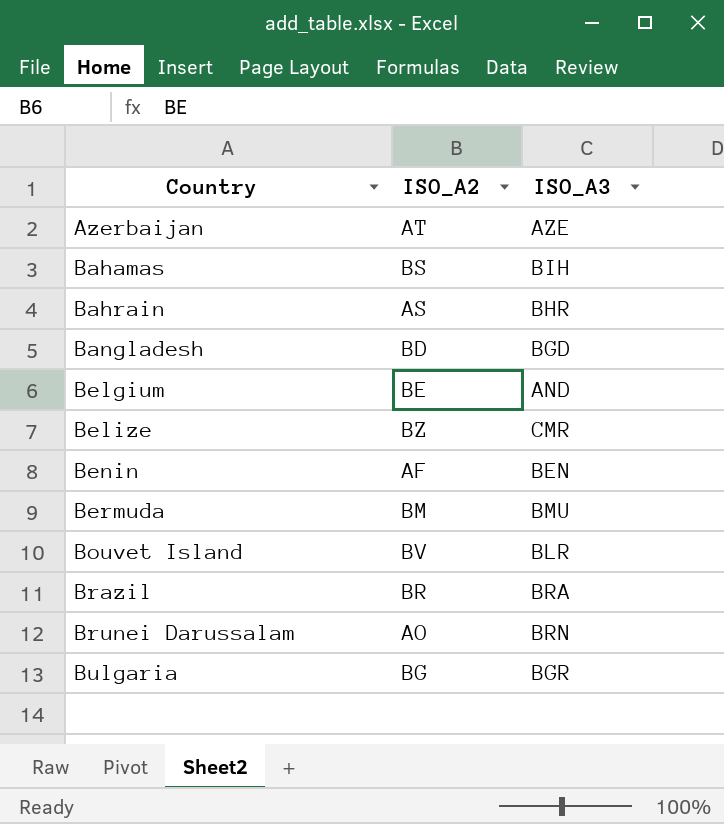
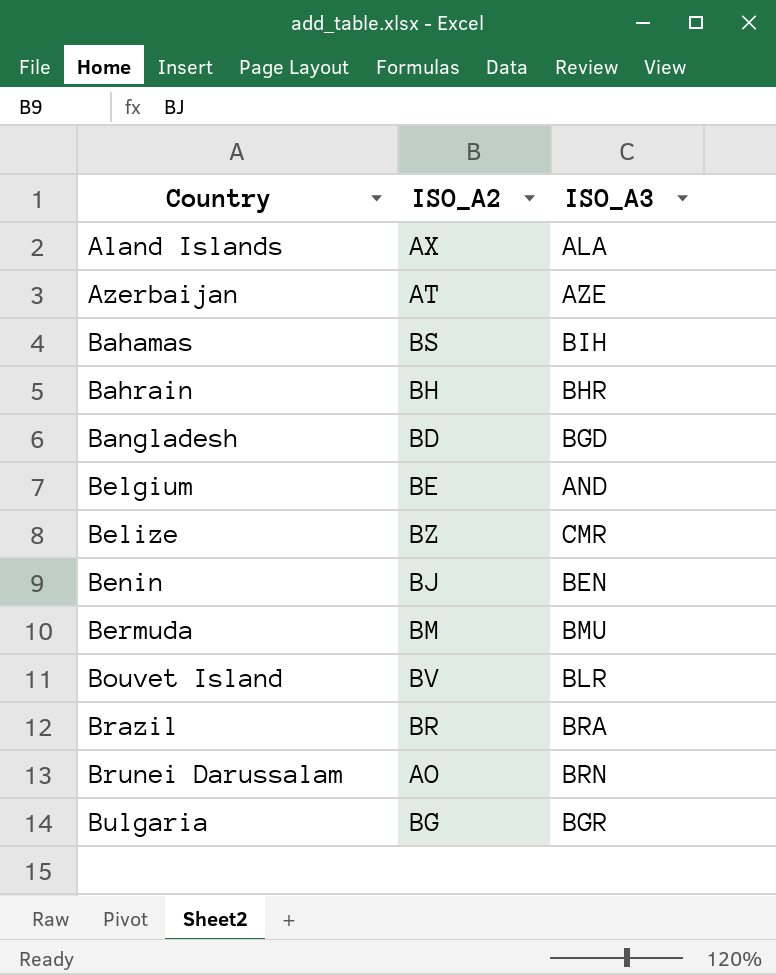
row Aland Islands: none -> AX | ALA
Bahrain | ISO_A2: AS -> BH
Benin | ISO_A2: AF -> BJ

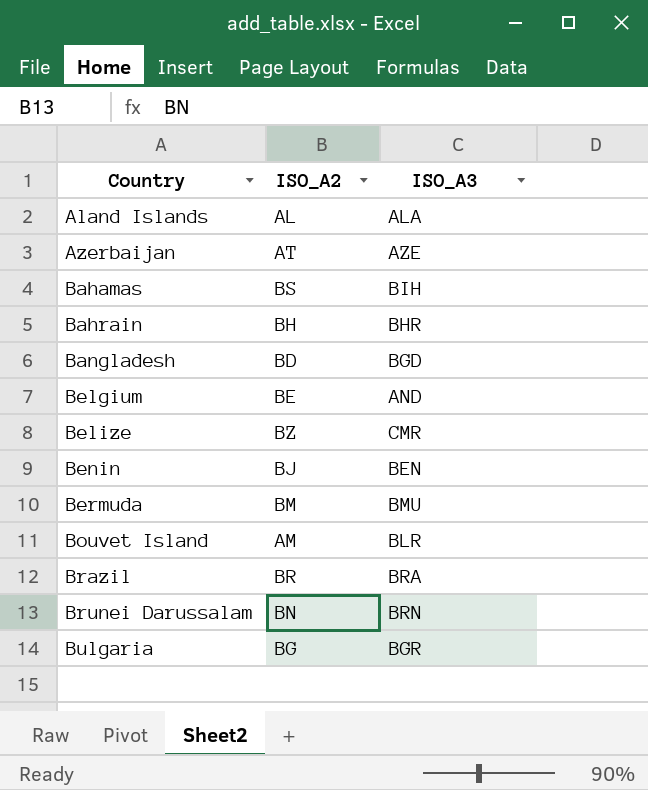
Aland Islands | ISO_A2: AX -> AL
Bouvet Island | ISO_A2: BV -> AM
Brunei Darussalam | ISO_A2: AO -> BN

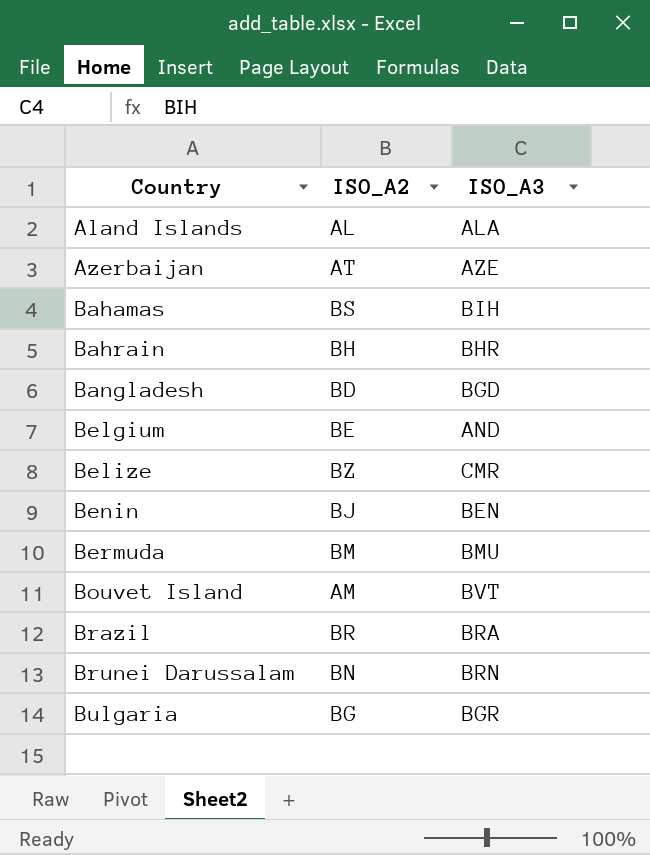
Bouvet Island | ISO_A3: BLR -> BVT

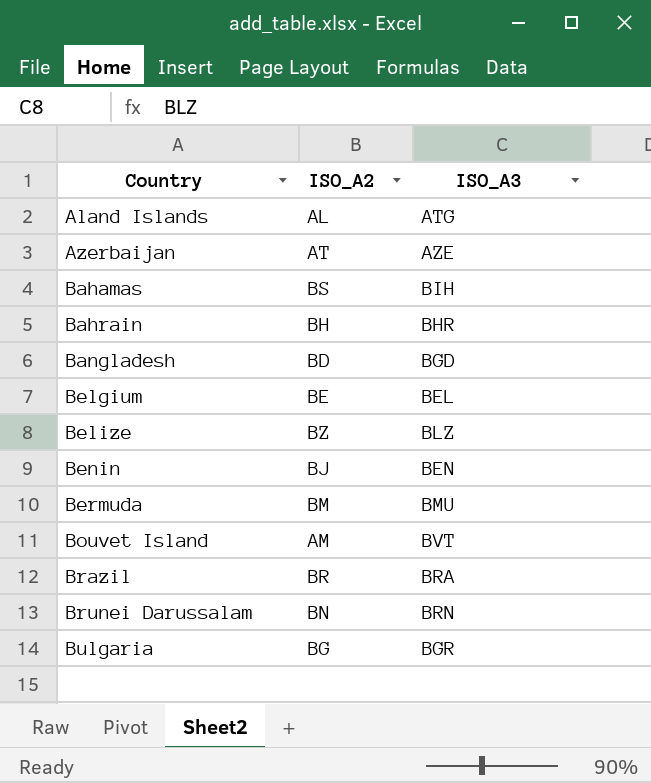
Aland Islands | ISO_A3: ALA -> ATG
Belgium | ISO_A3: AND -> BEL
Belize | ISO_A3: CMR -> BLZ

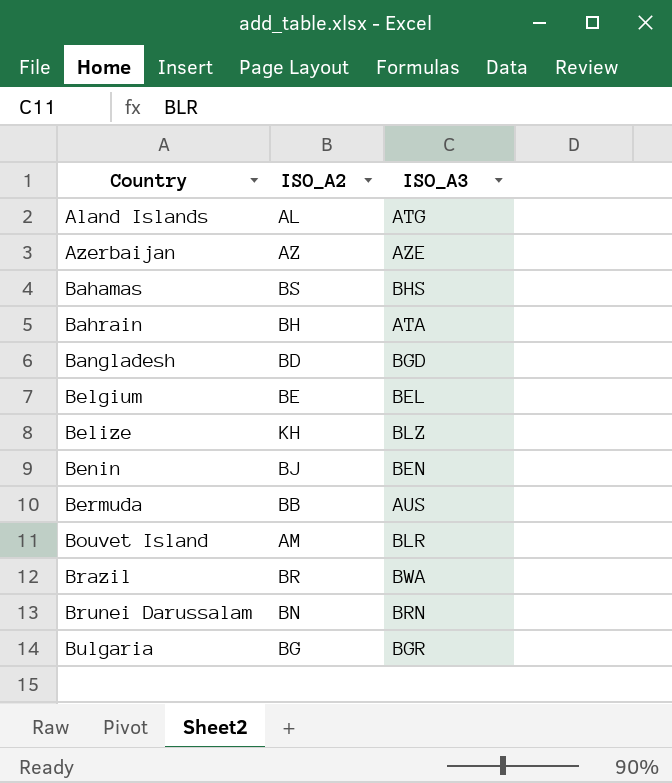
Azerbaijan | ISO_A2: AT -> AZ
Bahamas | ISO_A3: BIH -> BHS
Bahrain | ISO_A3: BHR -> ATA
Belize | ISO_A2: BZ -> KH
Bermuda | ISO_A2: BM -> BB
Bermuda | ISO_A3: BMU -> AUS
Bouvet Island | ISO_A3: BVT -> BLR
Brazil | ISO_A3: BRA -> BWA

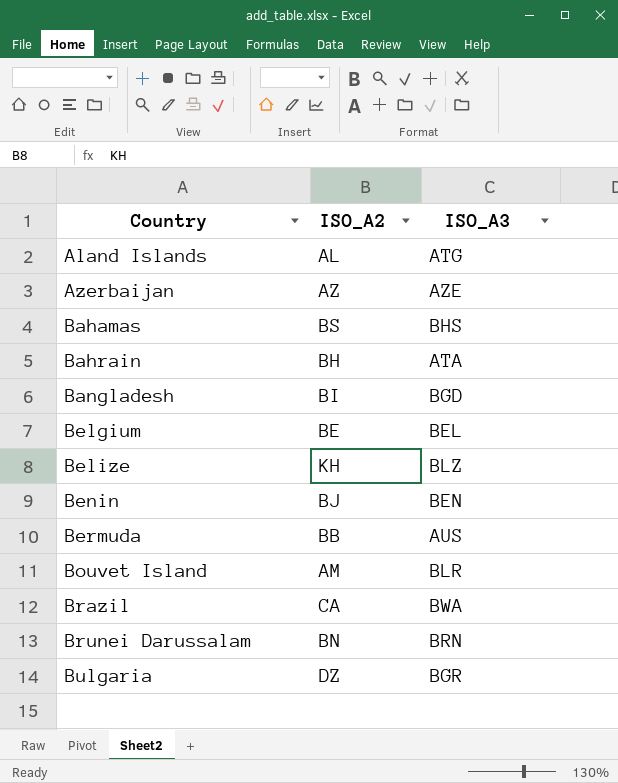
Bangladesh | ISO_A2: BD -> BI
Brazil | ISO_A2: BR -> CA
Bulgaria | ISO_A2: BG -> DZ

